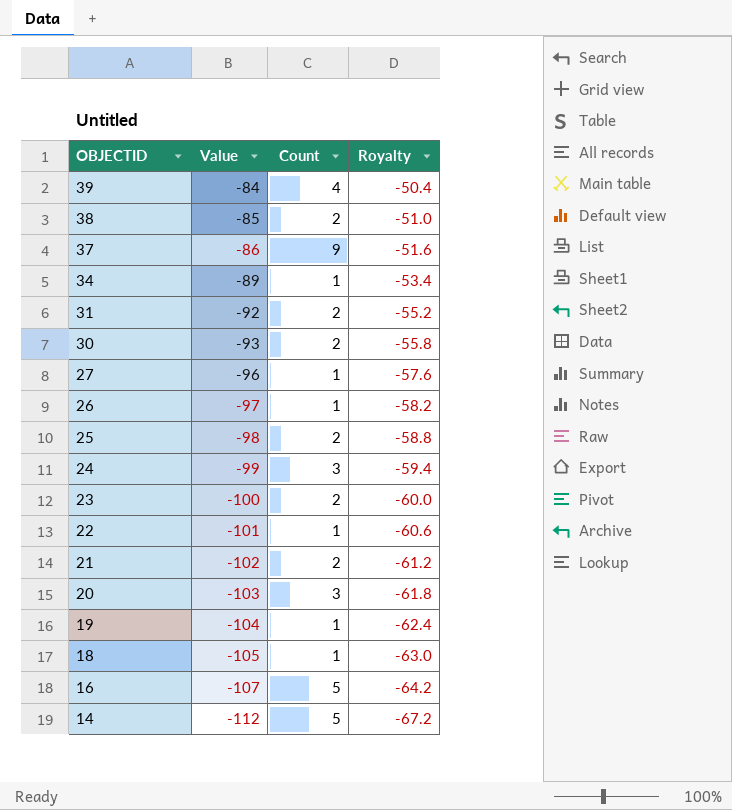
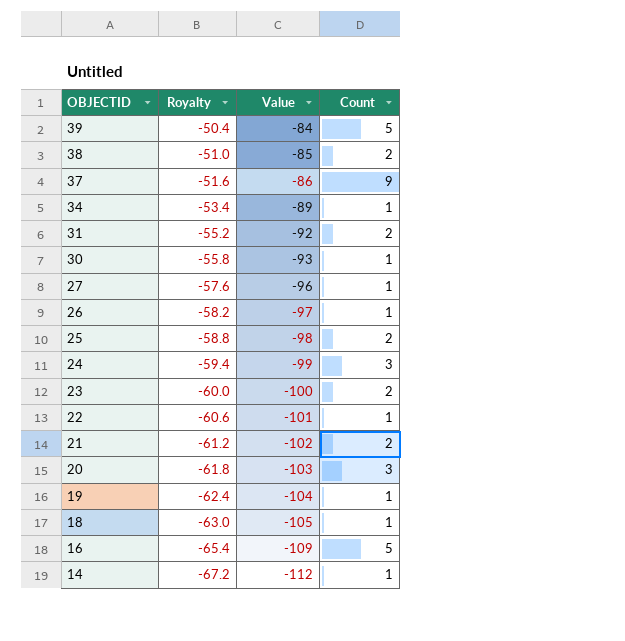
column Royalty | position: 4 -> 2
39 | Count: 4 -> 5
30 | Count: 2 -> 1
16 | Royalty: -64.2 -> -65.4
16 | Value: -107 -> -109
14 | Count: 5 -> 1

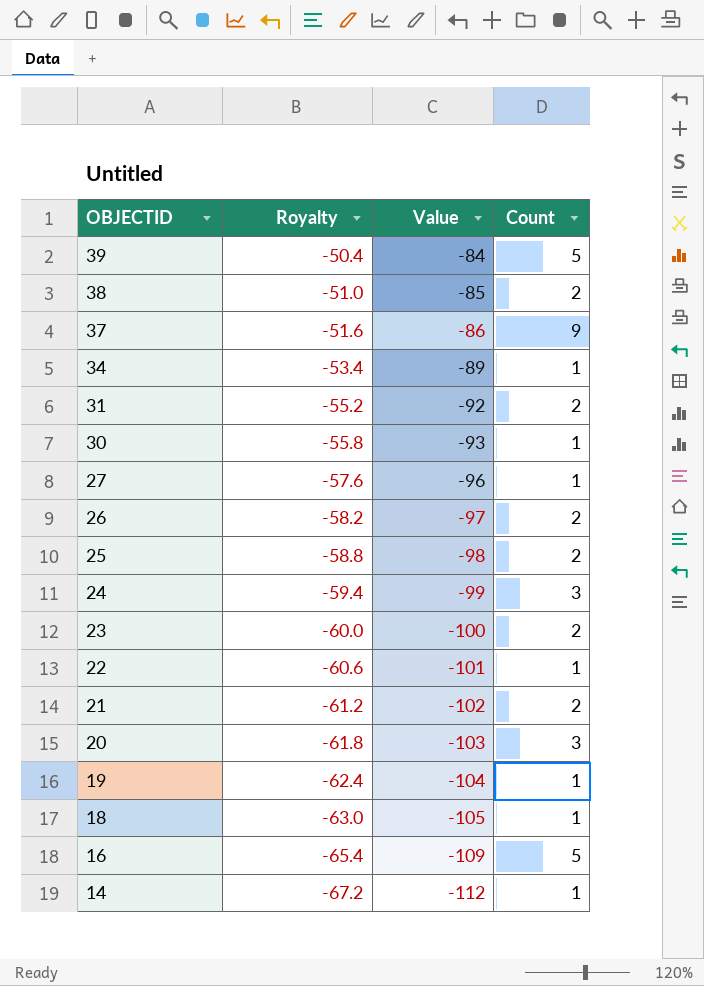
26 | Count: 1 -> 2

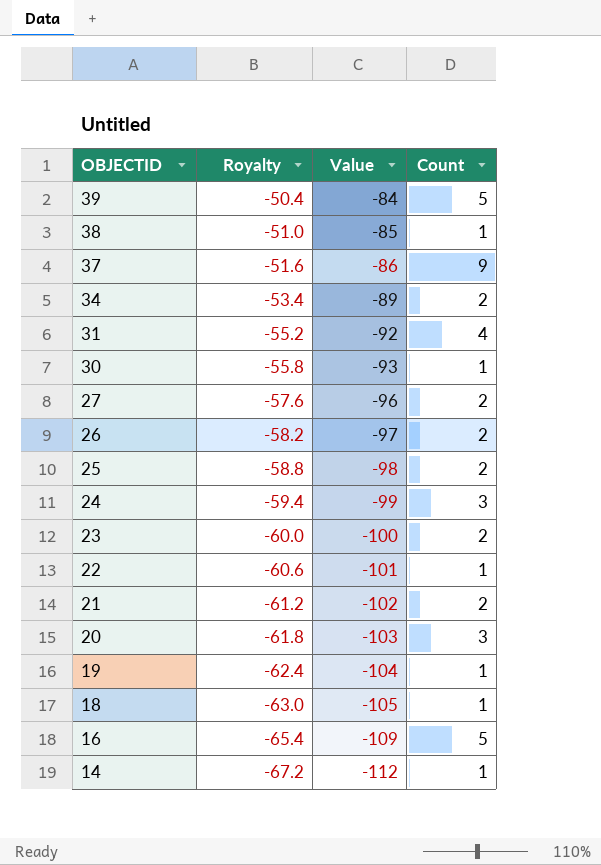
38 | Count: 2 -> 1
34 | Count: 1 -> 2
31 | Count: 2 -> 4
27 | Count: 1 -> 2

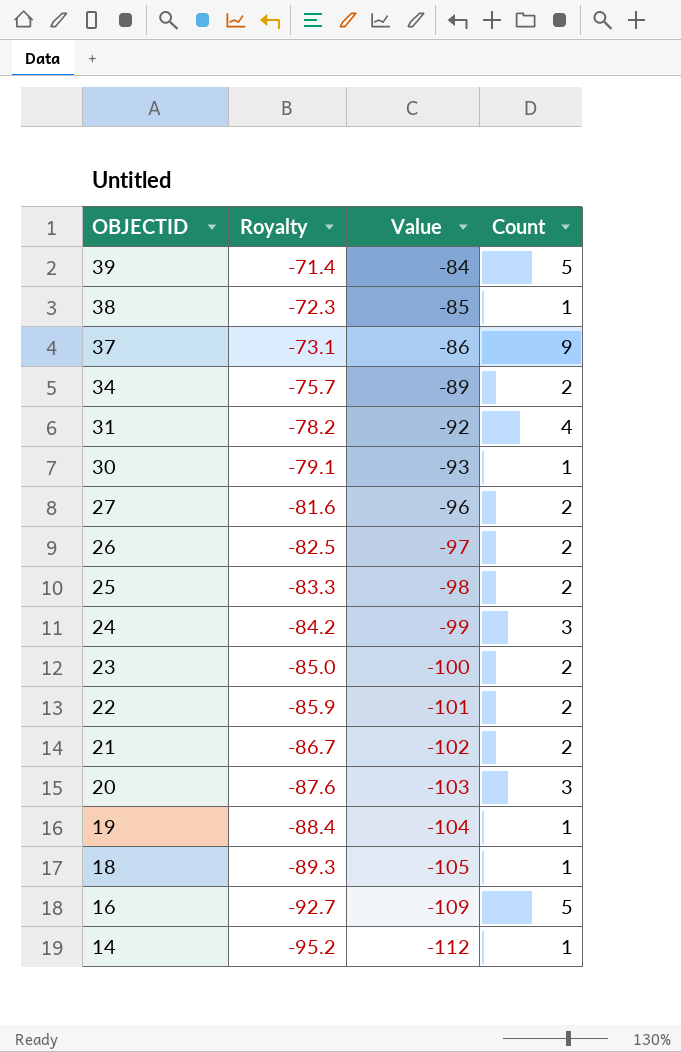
column Royalty | formula: [Value] * 0.6 -> [Value] * 0.85
22 | Count: 1 -> 2

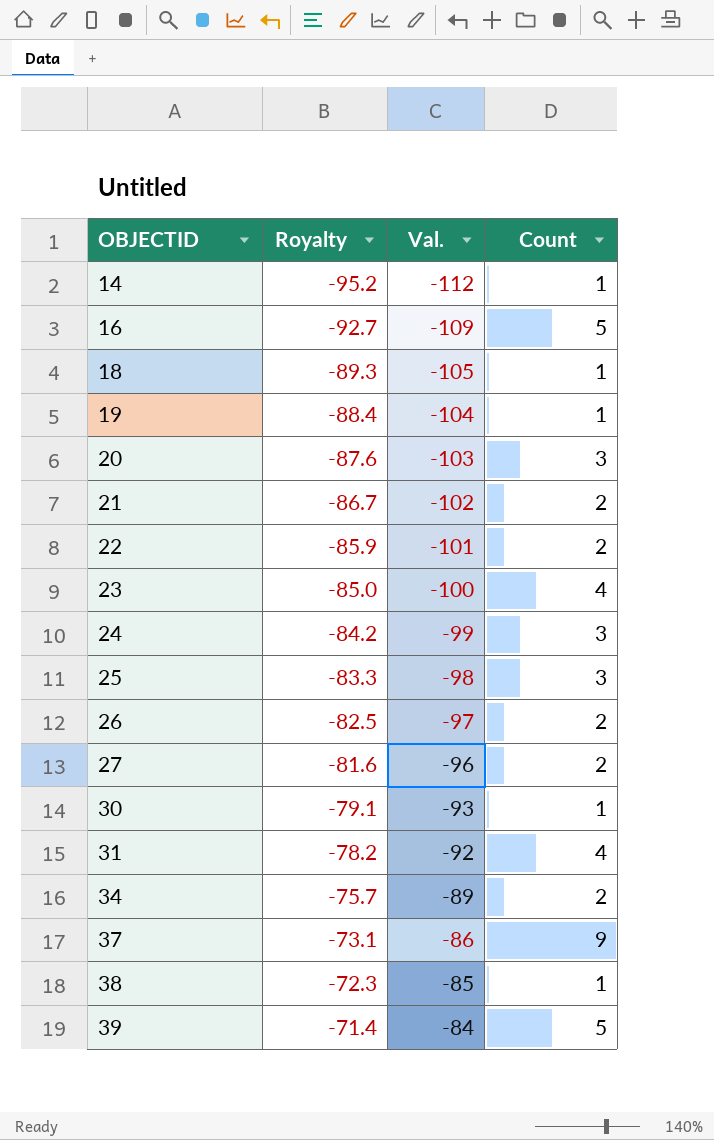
row order: OBJECTID descending -> OBJECTID ascending
column name: Value -> Val.
23 | Count: 2 -> 4
25 | Count: 2 -> 3

